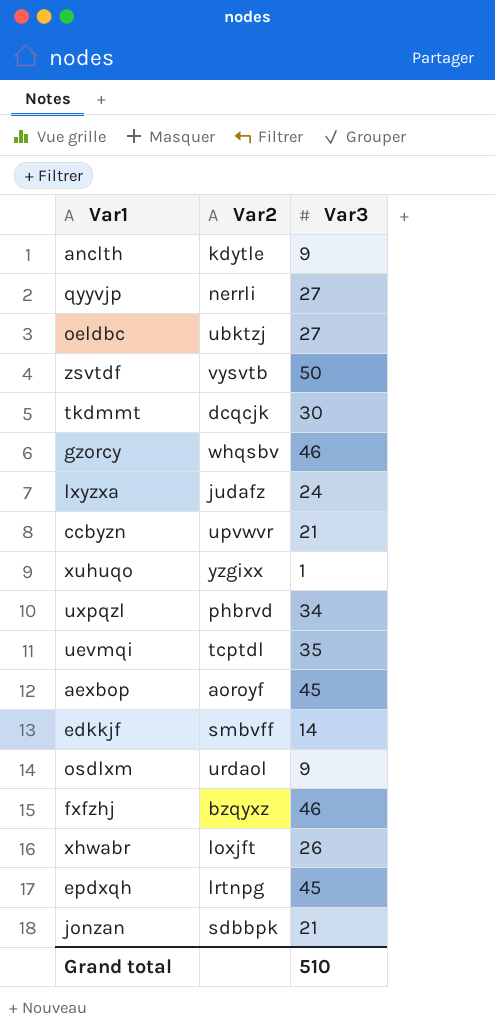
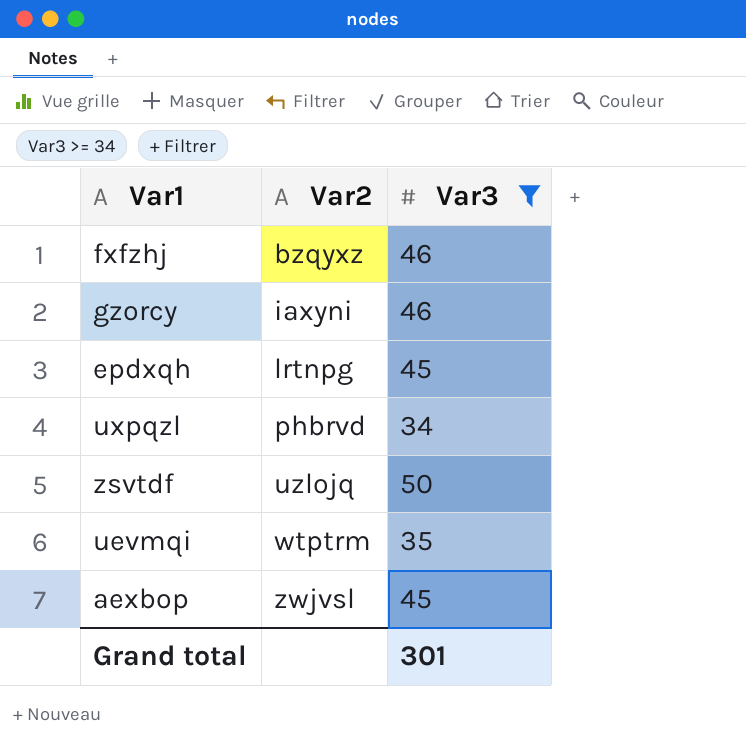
filter: none -> Var3 >= 34
row order: none -> Var2 ascending
gzorcy | Var2: whqsbv -> iaxyni
zsvtdf | Var2: vysvtb -> uzlojq
uevmqi | Var2: tcptdl -> wtptrm
aexbop | Var2: aoroyf -> zwjvsl
Grand total | Var3: 510 -> 301

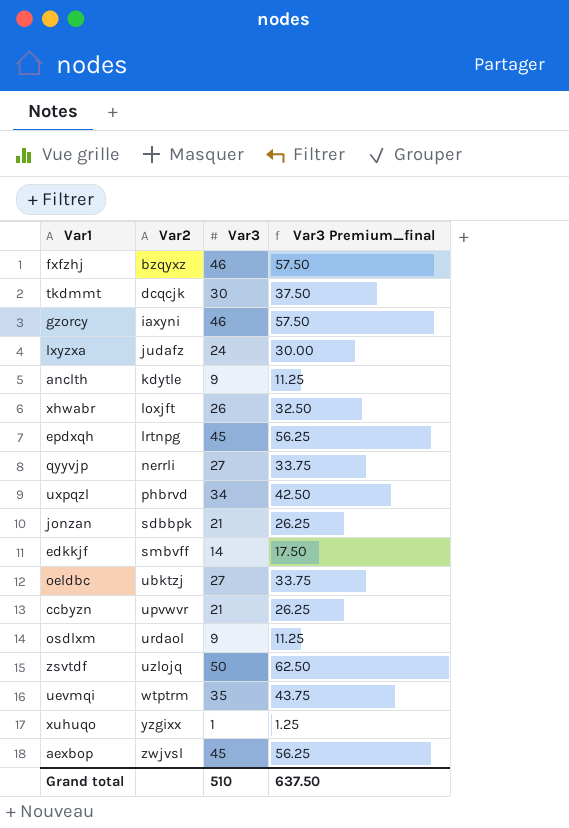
filter: Var3 >= 34 -> none
column Var3 Premium_final | formula: none -> [Var3] * 1.25
Grand total | Var3: 301 -> 510

